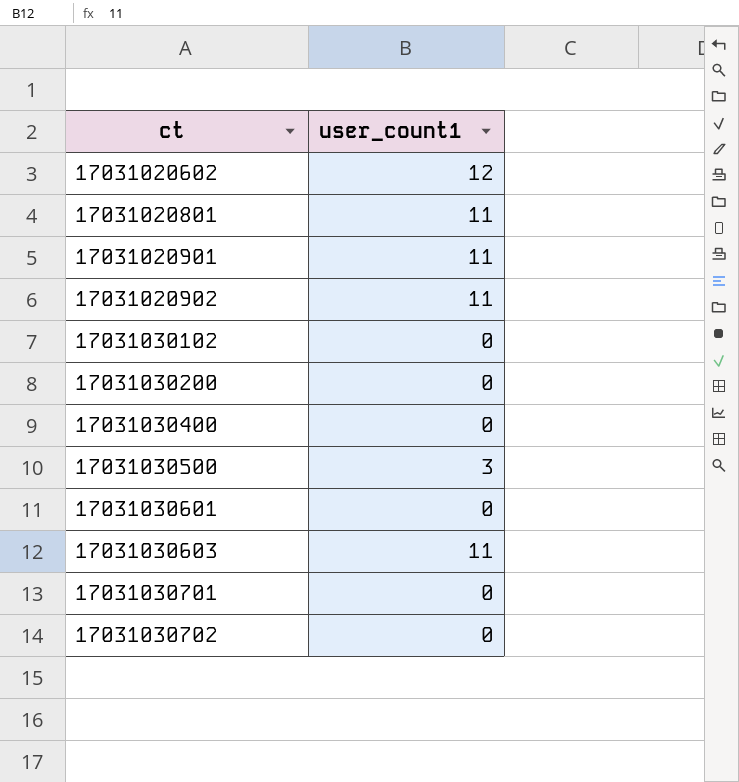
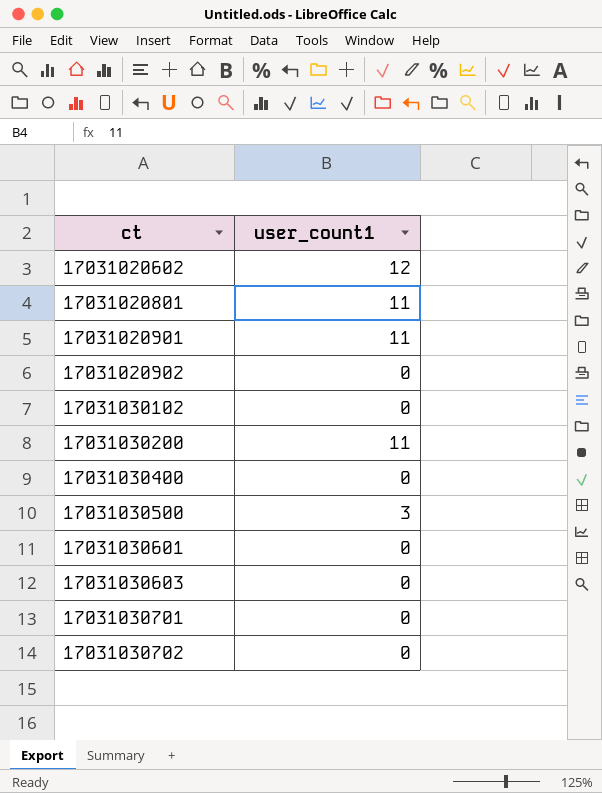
17031020902 | user_count1: 11 -> 0
17031030200 | user_count1: 0 -> 11
17031030603 | user_count1: 11 -> 0

